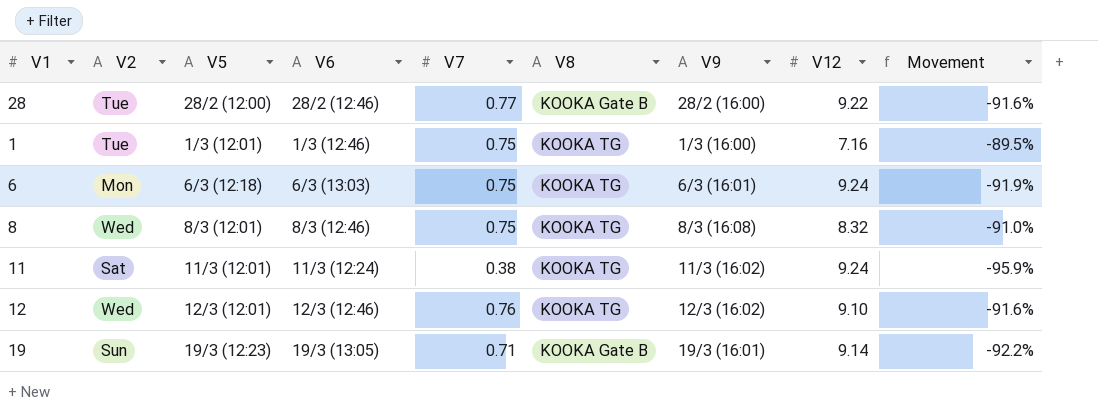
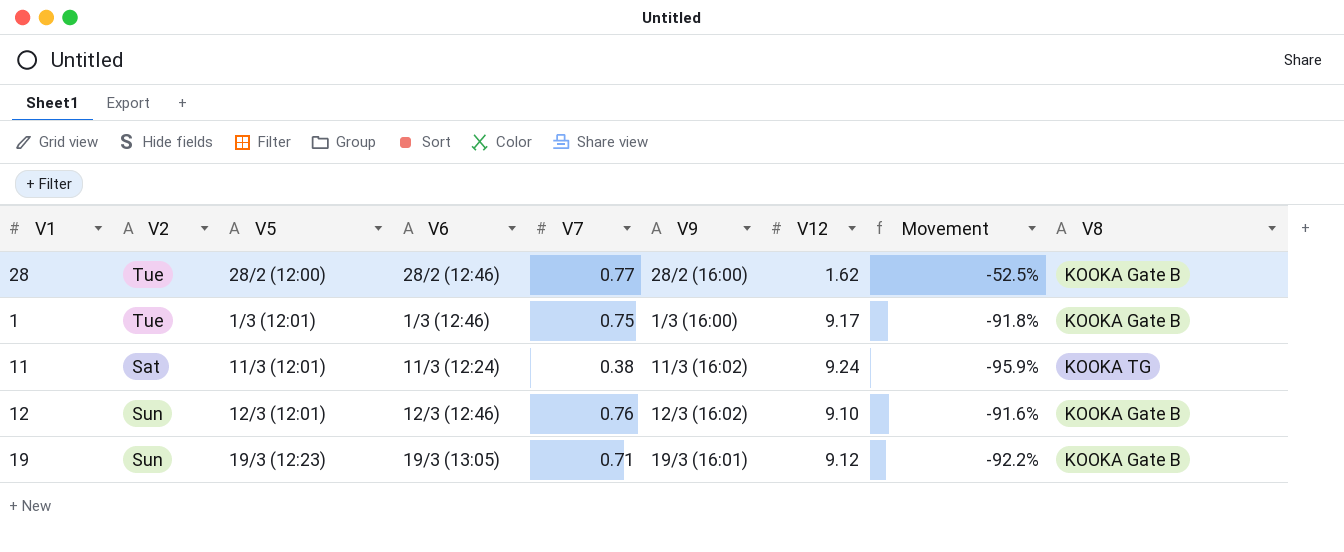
column V8 | position: 6 -> 9
row 6: Mon | 6/3 (12:18) | 6/3 (13:03) | 0.75 | KOOKA TG | 6/3 (16:01) | 9.24 | -91.9% -> none
row 8: Wed | 8/3 (12:01) | 8/3 (12:46) | 0.75 | KOOKA TG | 8/3 (16:08) | 8.32 | -91.0% -> none
28 | V12: 9.22 -> 1.62
28 | Movement: -91.6% -> -52.5%
1 | V12: 7.16 -> 9.17
1 | Movement: -89.5% -> -91.8%
1 | V8: KOOKA TG -> KOOKA Gate B
12 | V2: Wed -> Sun
12 | V8: KOOKA TG -> KOOKA Gate B
19 | V12: 9.14 -> 9.12

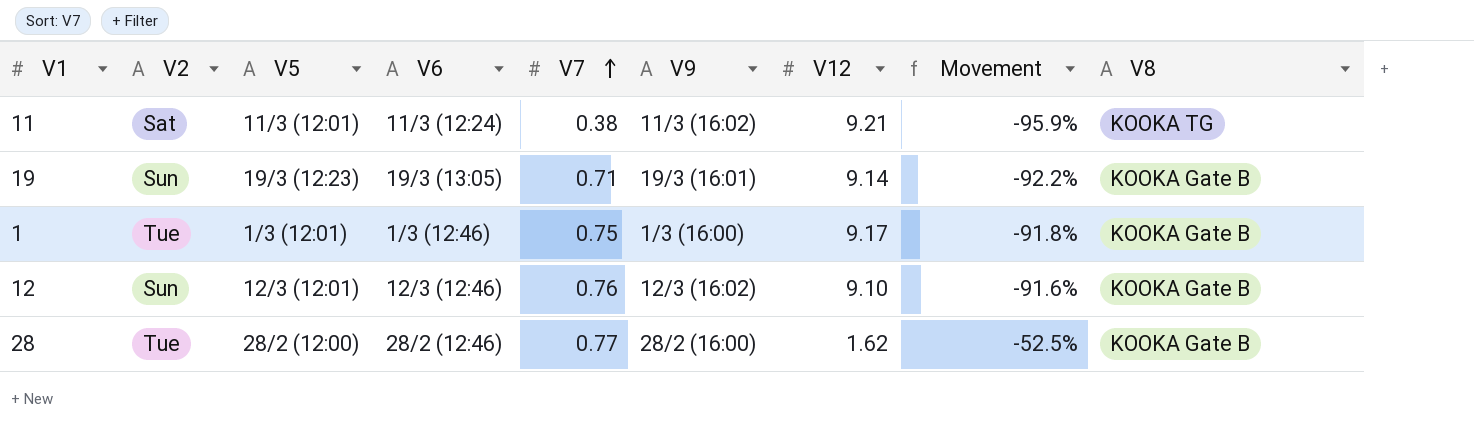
row order: none -> V7 ascending
11 | V12: 9.24 -> 9.21
19 | V12: 9.12 -> 9.14

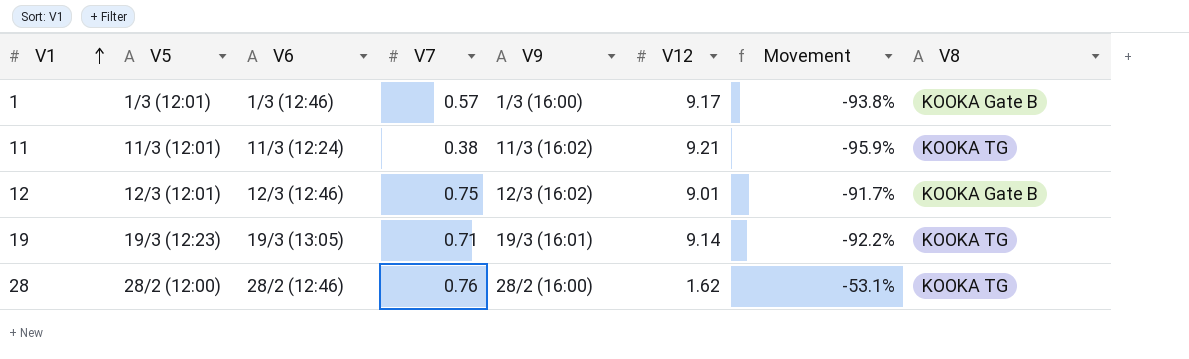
row order: V7 ascending -> V1 ascending
column V2 | position: 2 -> none
1 | V7: 0.75 -> 0.57
1 | Movement: -91.8% -> -93.8%
12 | V7: 0.76 -> 0.75
12 | V12: 9.10 -> 9.01
12 | Movement: -91.6% -> -91.7%
19 | V8: KOOKA Gate B -> KOOKA TG
28 | V7: 0.77 -> 0.76
28 | Movement: -52.5% -> -53.1%
28 | V8: KOOKA Gate B -> KOOKA TG

